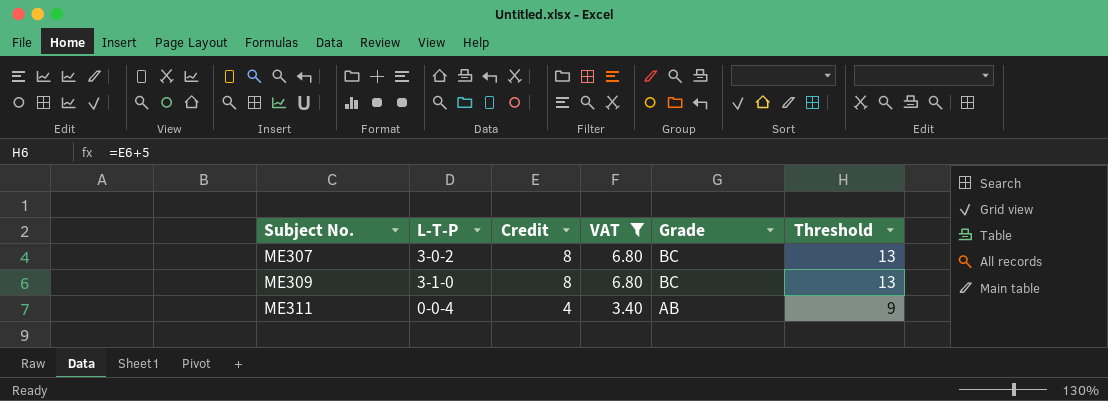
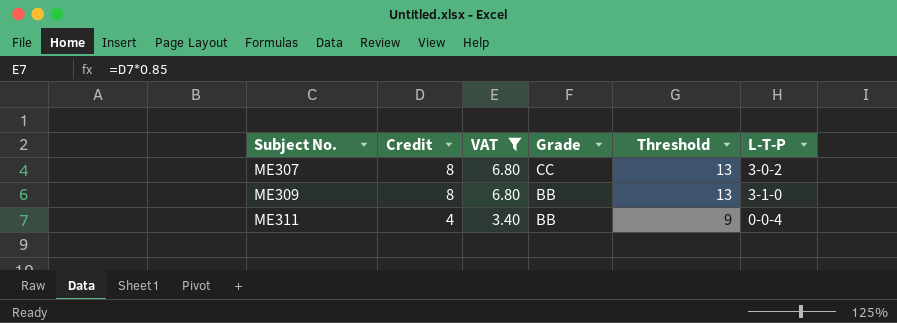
column L-T-P | position: 2 -> 6
ME307 | Grade: BC -> CC
ME309 | Grade: BC -> BB
ME311 | Grade: AB -> BB

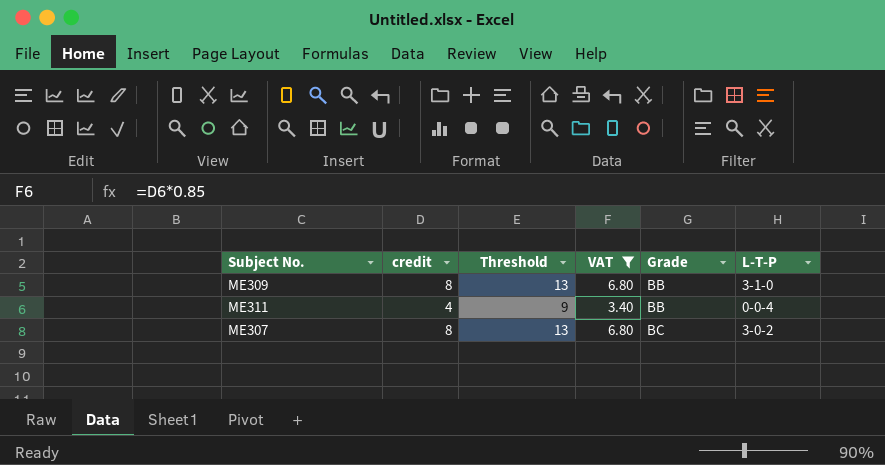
row order: Subject No. ascending -> Grade ascending
column name: Credit -> credit
column Threshold | position: 5 -> 3
ME307 | Grade: CC -> BC

